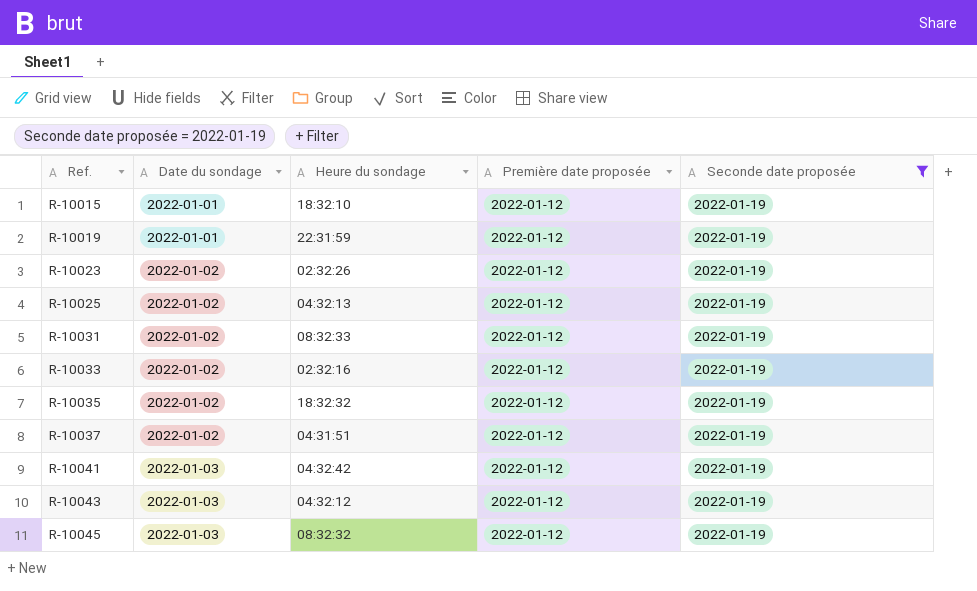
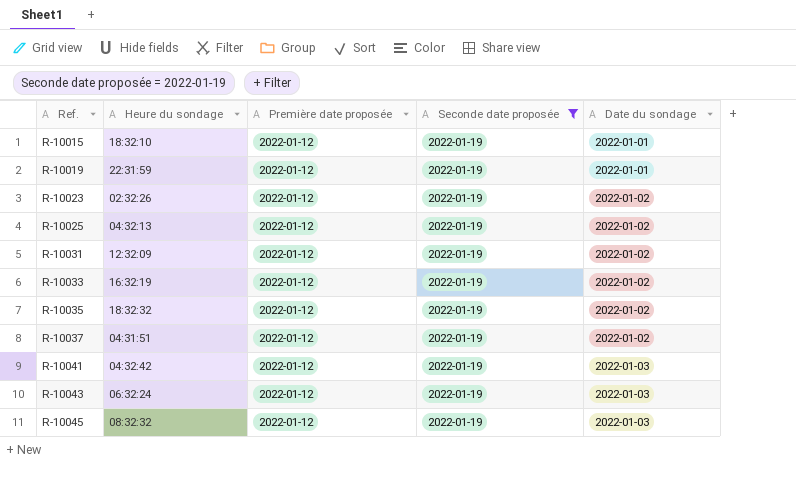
column Date du sondage | position: 2 -> 5
R-10031 | Heure du sondage: 08:32:33 -> 12:32:09
R-10033 | Heure du sondage: 02:32:16 -> 16:32:19
R-10043 | Heure du sondage: 04:32:12 -> 06:32:24

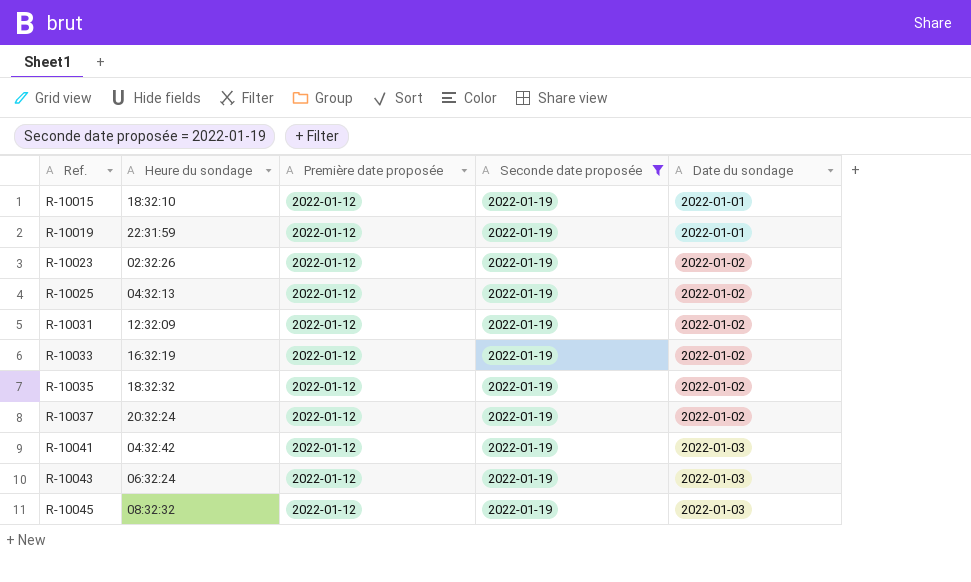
R-10037 | Heure du sondage: 04:31:51 -> 20:32:24

